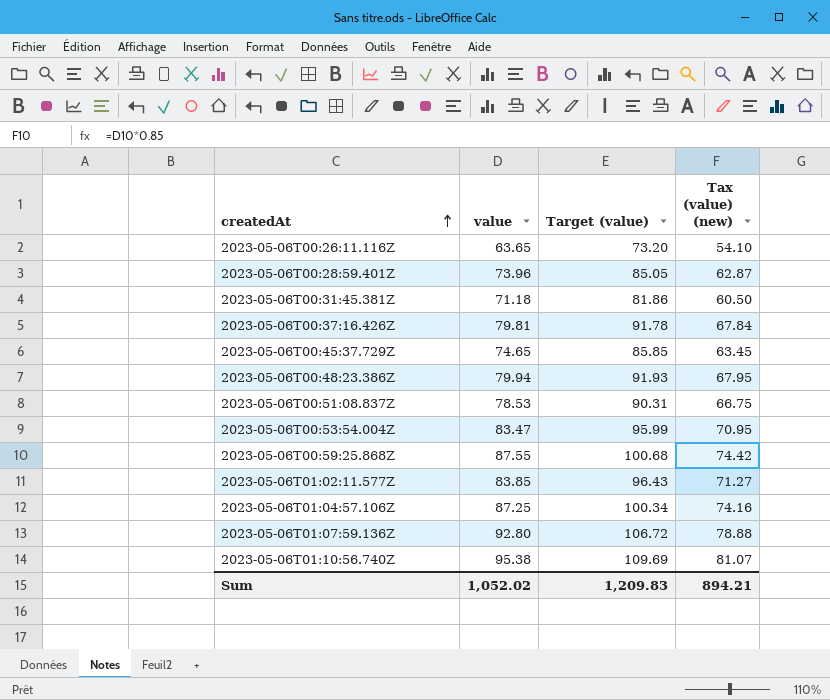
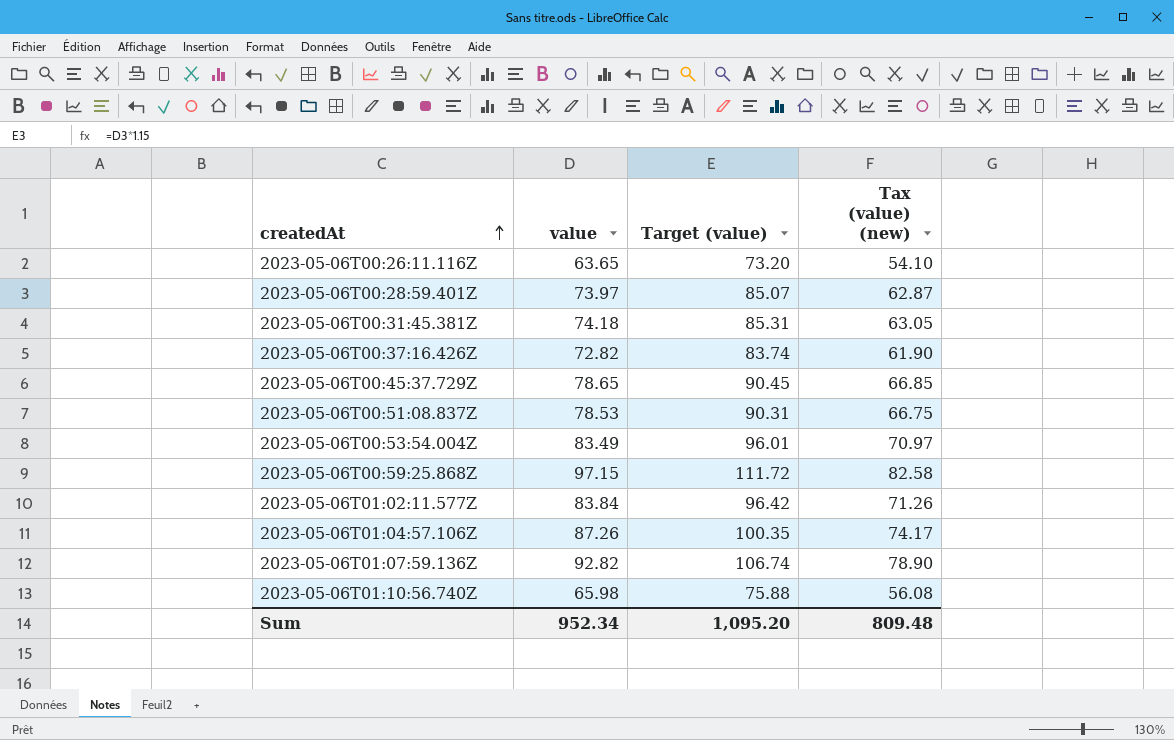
row 2023-05-06T00:48:23.386Z: 79.94 | 91.93 | 67.95 -> none
2023-05-06T00:28:59.401Z | value: 73.96 -> 73.97
2023-05-06T00:28:59.401Z | Target (value): 85.05 -> 85.07
2023-05-06T00:31:45.381Z | value: 71.18 -> 74.18
2023-05-06T00:31:45.381Z | Target (value): 81.86 -> 85.31
2023-05-06T00:31:45.381Z | Tax (value) (new): 60.50 -> 63.05
2023-05-06T00:37:16.426Z | value: 79.81 -> 72.82
2023-05-06T00:37:16.426Z | Target (value): 91.78 -> 83.74
2023-05-06T00:37:16.426Z | Tax (value) (new): 67.84 -> 61.90
2023-05-06T00:45:37.729Z | value: 74.65 -> 78.65
2023-05-06T00:45:37.729Z | Target (value): 85.85 -> 90.45
2023-05-06T00:45:37.729Z | Tax (value) (new): 63.45 -> 66.85
2023-05-06T00:53:54.004Z | value: 83.47 -> 83.49
2023-05-06T00:53:54.004Z | Target (value): 95.99 -> 96.01
2023-05-06T00:53:54.004Z | Tax (value) (new): 70.95 -> 70.97
2023-05-06T00:59:25.868Z | value: 87.55 -> 97.15
2023-05-06T00:59:25.868Z | Target (value): 100.68 -> 111.72
2023-05-06T00:59:25.868Z | Tax (value) (new): 74.42 -> 82.58
2023-05-06T01:02:11.577Z | value: 83.85 -> 83.84
2023-05-06T01:02:11.577Z | Target (value): 96.43 -> 96.42
2023-05-06T01:02:11.577Z | Tax (value) (new): 71.27 -> 71.26
2023-05-06T01:04:57.106Z | value: 87.25 -> 87.26
2023-05-06T01:04:57.106Z | Target (value): 100.34 -> 100.35
2023-05-06T01:04:57.106Z | Tax (value) (new): 74.16 -> 74.17
2023-05-06T01:07:59.136Z | value: 92.80 -> 92.82
2023-05-06T01:07:59.136Z | Target (value): 106.72 -> 106.74
2023-05-06T01:07:59.136Z | Tax (value) (new): 78.88 -> 78.90
2023-05-06T01:10:56.740Z | value: 95.38 -> 65.98
2023-05-06T01:10:56.740Z | Target (value): 109.69 -> 75.88
2023-05-06T01:10:56.740Z | Tax (value) (new): 81.07 -> 56.08
Sum | value: 1,052.02 -> 952.34
Sum | Target (value): 1,209.83 -> 1,095.20
Sum | Tax (value) (new): 894.21 -> 809.48

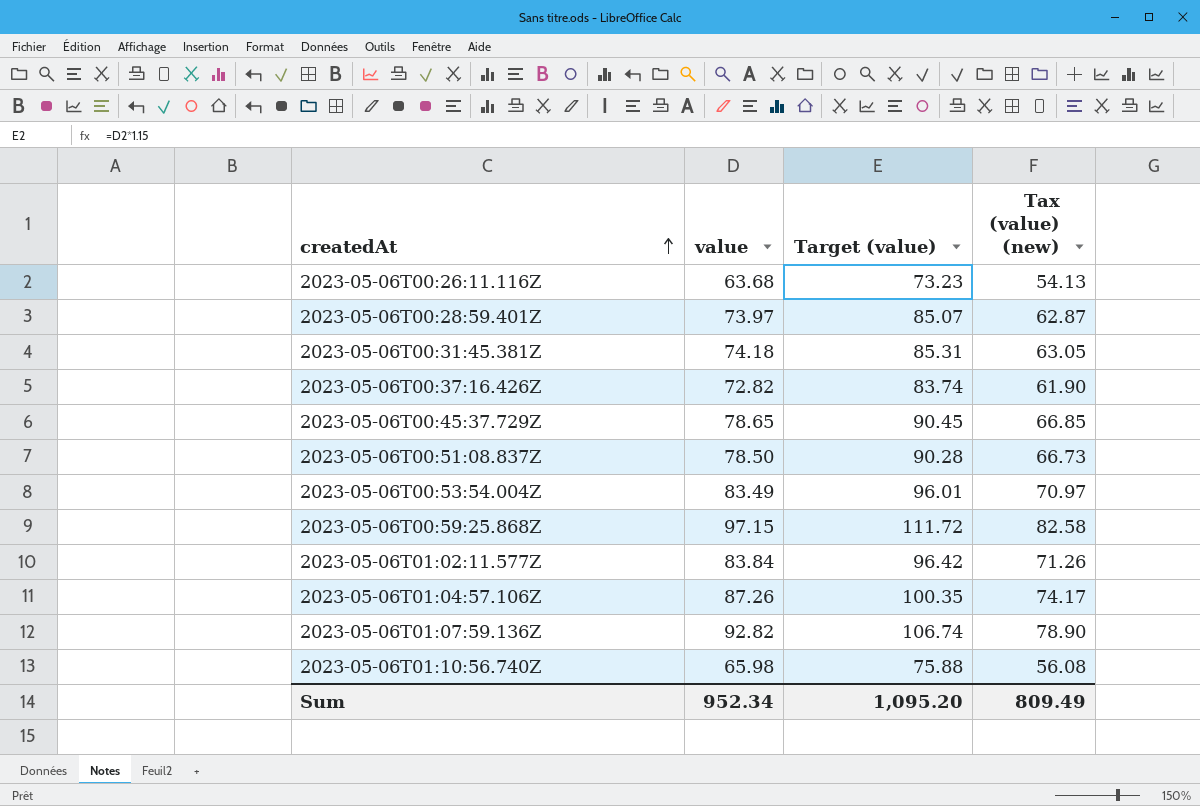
2023-05-06T00:26:11.116Z | value: 63.65 -> 63.68
2023-05-06T00:26:11.116Z | Target (value): 73.20 -> 73.23
2023-05-06T00:26:11.116Z | Tax (value) (new): 54.10 -> 54.13
2023-05-06T00:51:08.837Z | value: 78.53 -> 78.50
2023-05-06T00:51:08.837Z | Target (value): 90.31 -> 90.28
2023-05-06T00:51:08.837Z | Tax (value) (new): 66.75 -> 66.73
Sum | Tax (value) (new): 809.48 -> 809.49

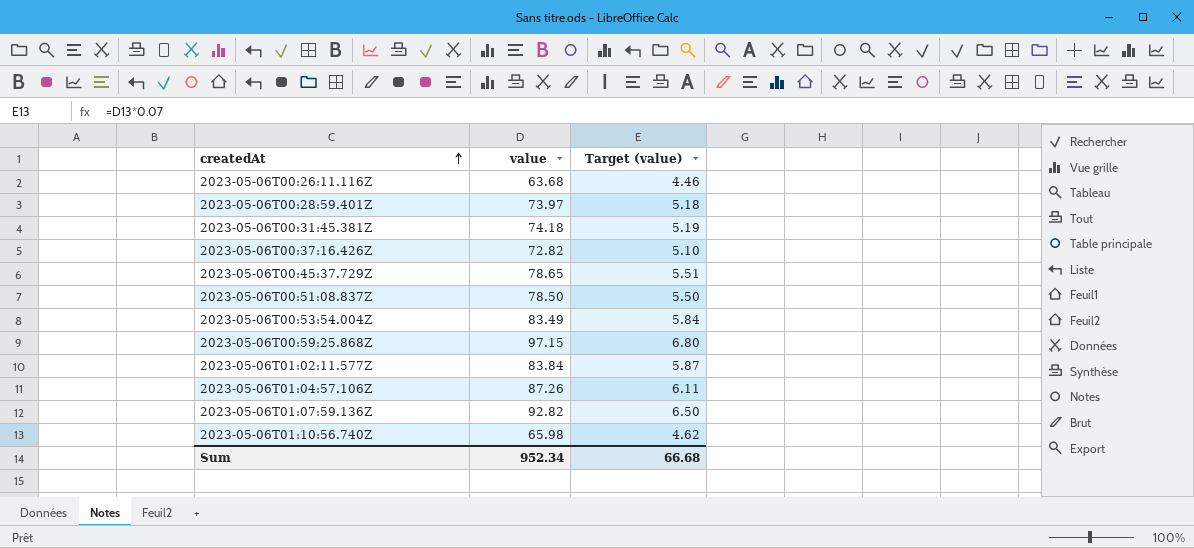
column Tax (value) (new) | formula: [value] * 0.85 -> none
column Target (value) | formula: [value] * 1.15 -> [value] * 0.07
Sum | Target (value): 1,095.20 -> 66.68

